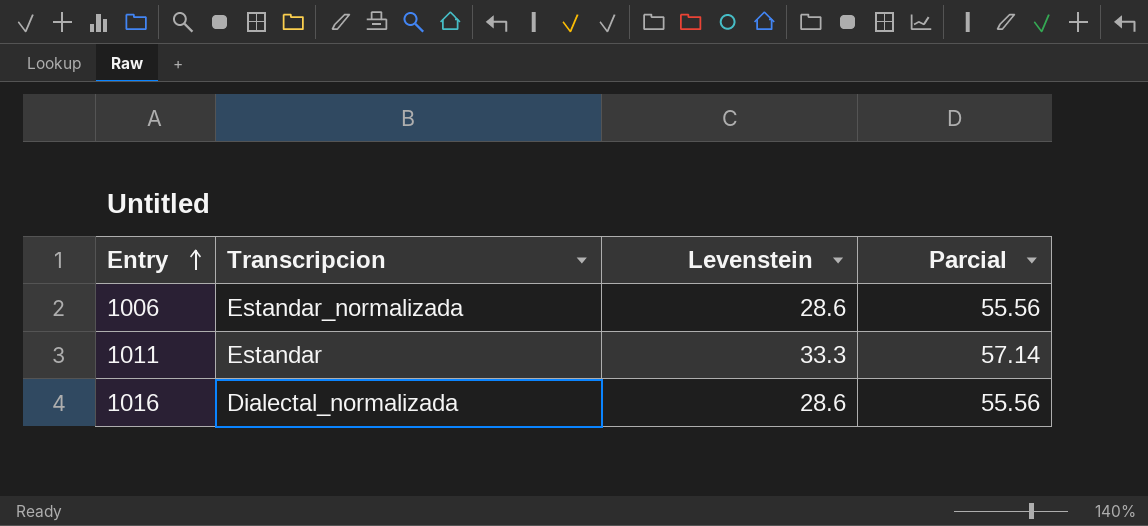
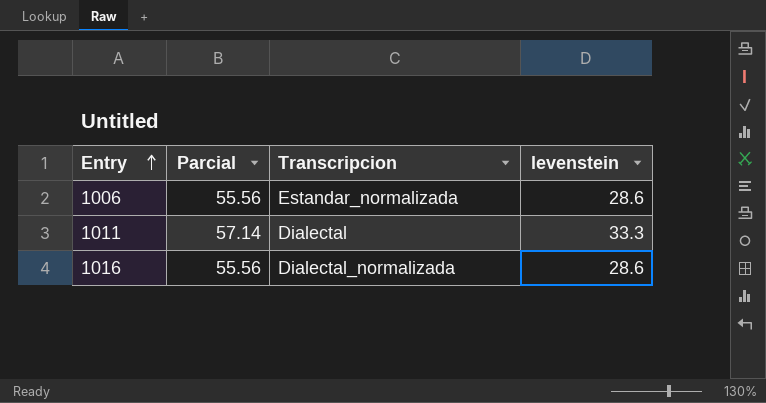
column Parcial | position: 4 -> 2
column name: Levenstein -> levenstein
1011 | Transcripcion: Estandar -> Dialectal

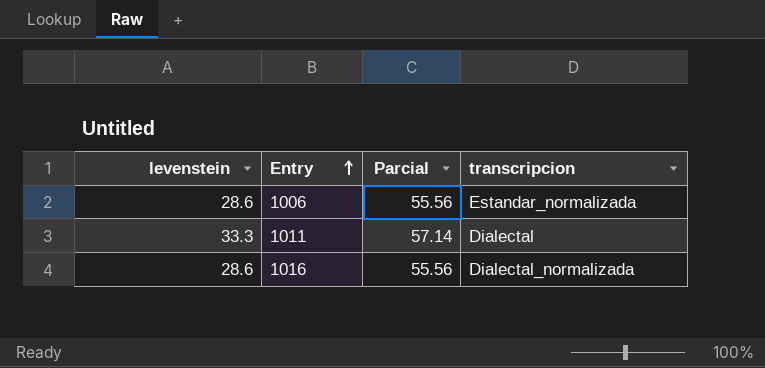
column levenstein | position: 4 -> 1
column name: Transcripcion -> transcripcion

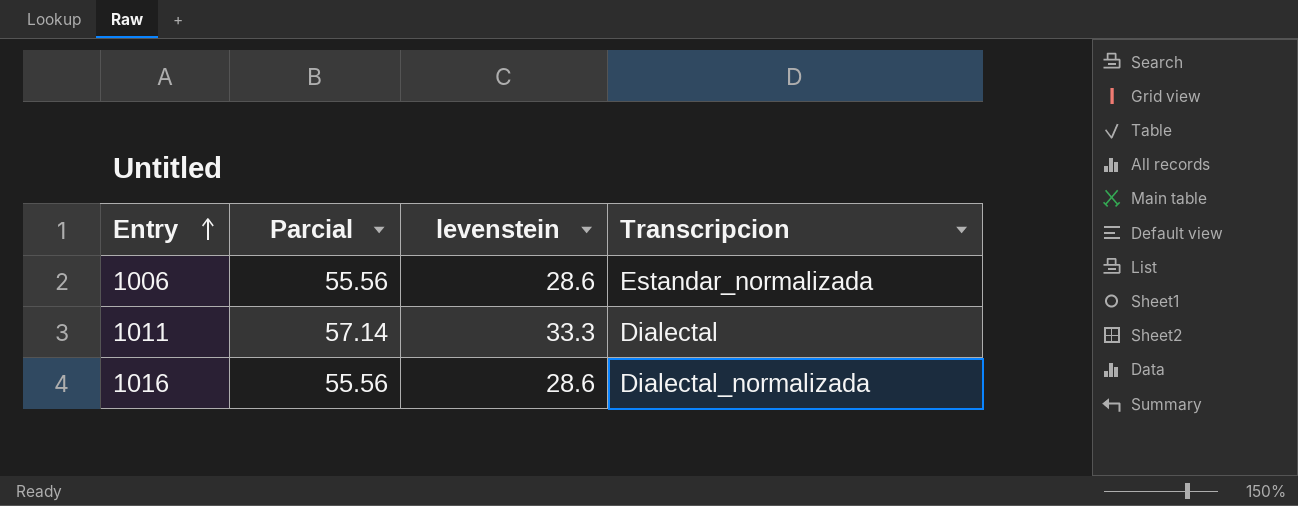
column levenstein | position: 1 -> 3
column name: transcripcion -> Transcripcion

